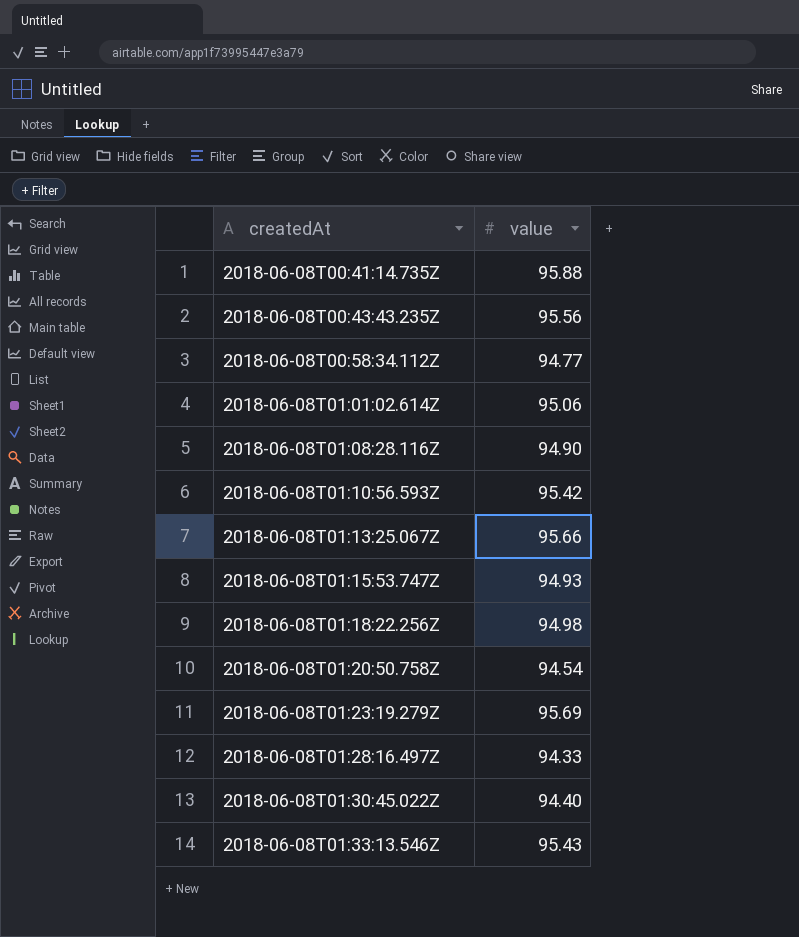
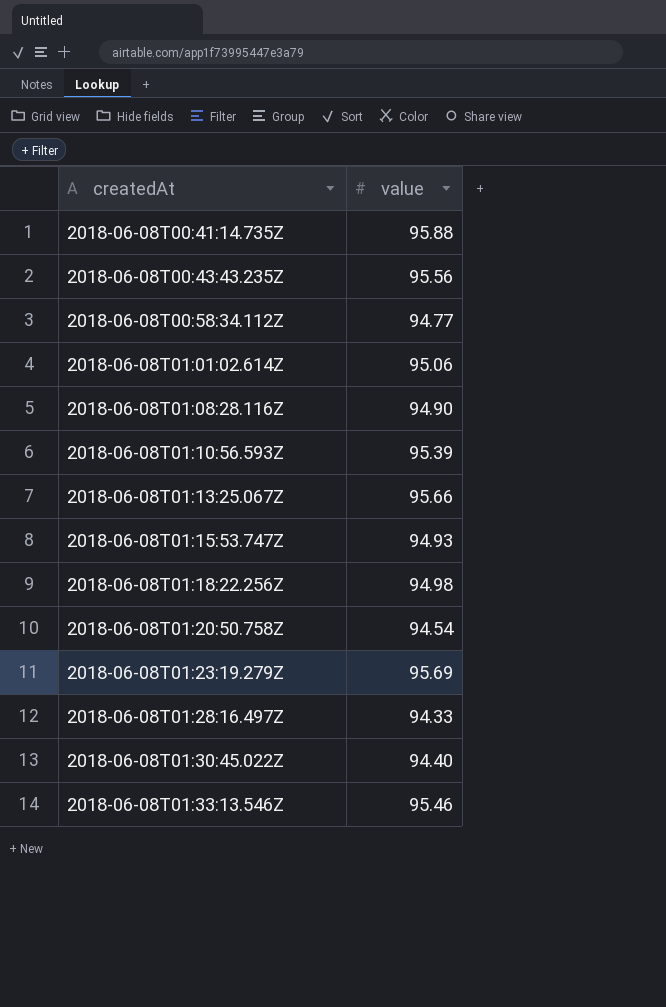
2018-06-08T01:10:56.593Z | value: 95.42 -> 95.39
2018-06-08T01:33:13.546Z | value: 95.43 -> 95.46

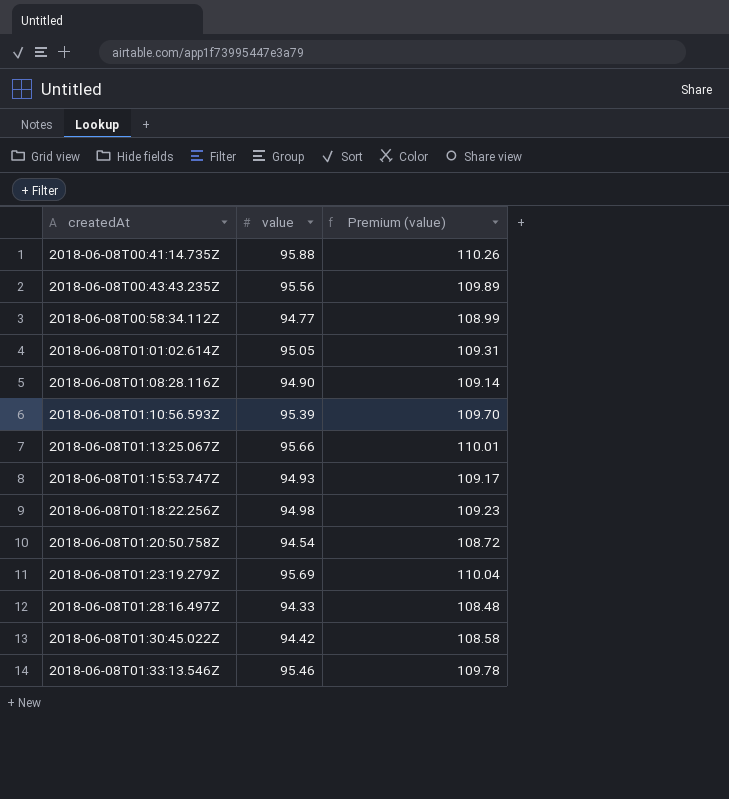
column Premium (value) | formula: none -> [value] * 1.15
2018-06-08T01:01:02.614Z | value: 95.06 -> 95.05
2018-06-08T01:30:45.022Z | value: 94.40 -> 94.42

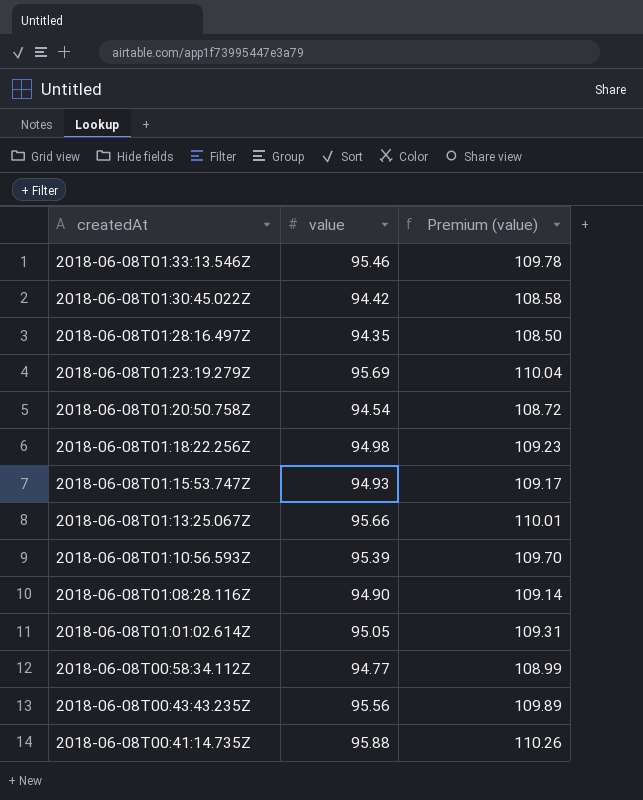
row order: createdAt ascending -> createdAt descending
2018-06-08T01:28:16.497Z | value: 94.33 -> 94.35
2018-06-08T01:28:16.497Z | Premium (value): 108.48 -> 108.50

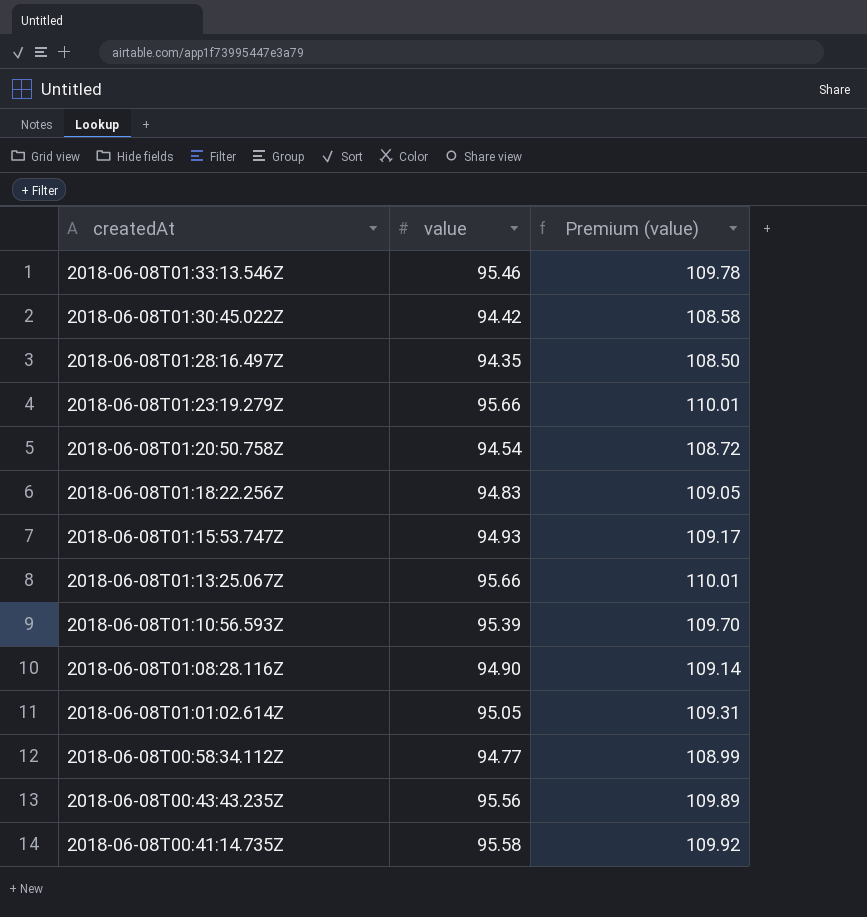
2018-06-08T01:23:19.279Z | value: 95.69 -> 95.66
2018-06-08T01:23:19.279Z | Premium (value): 110.04 -> 110.01
2018-06-08T01:18:22.256Z | value: 94.98 -> 94.83
2018-06-08T01:18:22.256Z | Premium (value): 109.23 -> 109.05
2018-06-08T00:41:14.735Z | value: 95.88 -> 95.58
2018-06-08T00:41:14.735Z | Premium (value): 110.26 -> 109.92

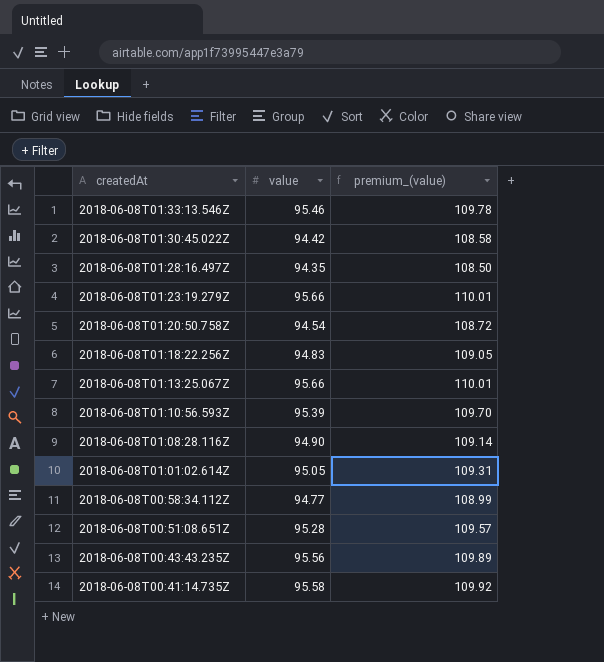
column name: Premium (value) -> premium_(value)
row 2018-06-08T01:15:53.747Z: 94.93 | 109.17 -> none
row 2018-06-08T00:51:08.651Z: none -> 95.28 | 109.57

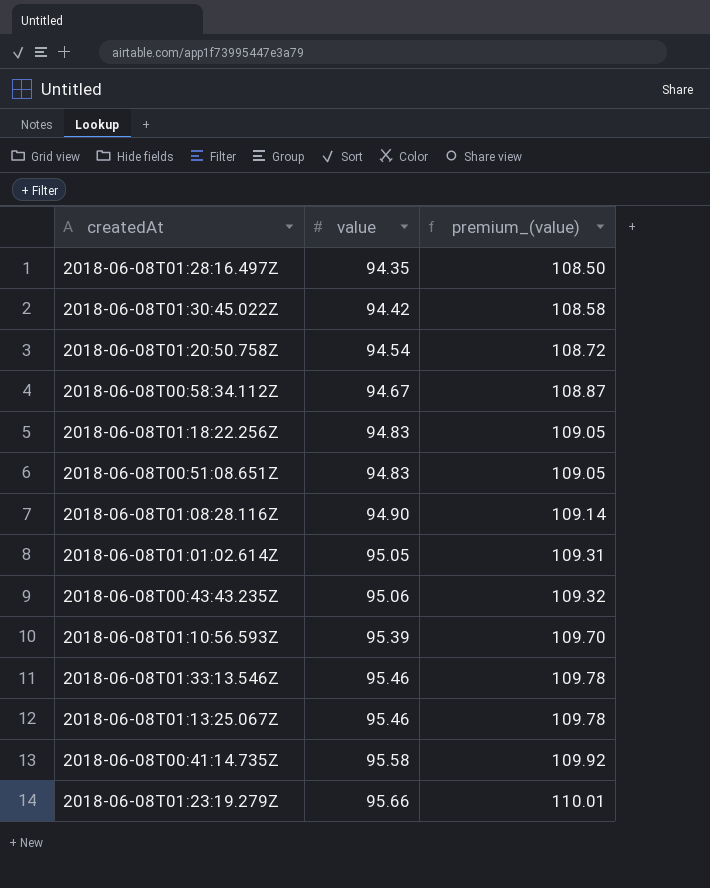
row order: createdAt descending -> value ascending
2018-06-08T00:58:34.112Z | value: 94.77 -> 94.67
2018-06-08T00:58:34.112Z | premium_(value): 108.99 -> 108.87
2018-06-08T00:51:08.651Z | value: 95.28 -> 94.83
2018-06-08T00:51:08.651Z | premium_(value): 109.57 -> 109.05
2018-06-08T00:43:43.235Z | value: 95.56 -> 95.06
2018-06-08T00:43:43.235Z | premium_(value): 109.89 -> 109.32
2018-06-08T01:13:25.067Z | value: 95.66 -> 95.46
2018-06-08T01:13:25.067Z | premium_(value): 110.01 -> 109.78

